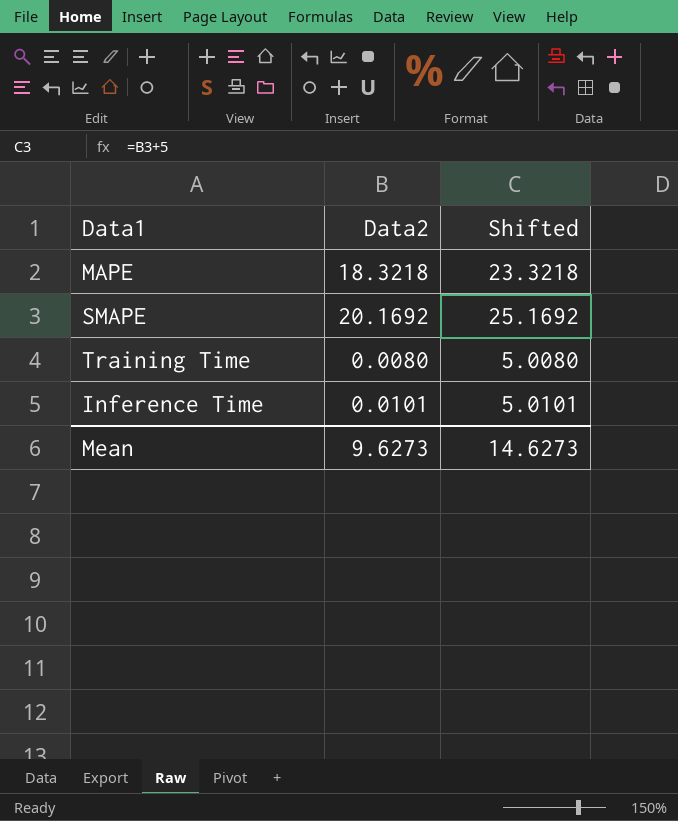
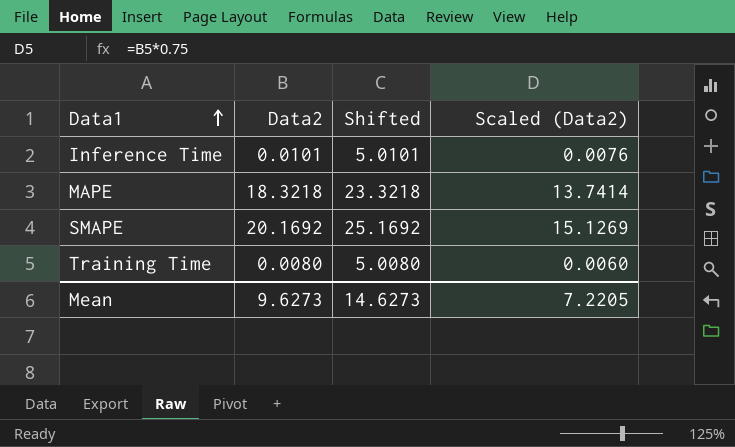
row order: none -> Data1 ascending
column Scaled (Data2) | formula: none -> [Data2] * 0.75

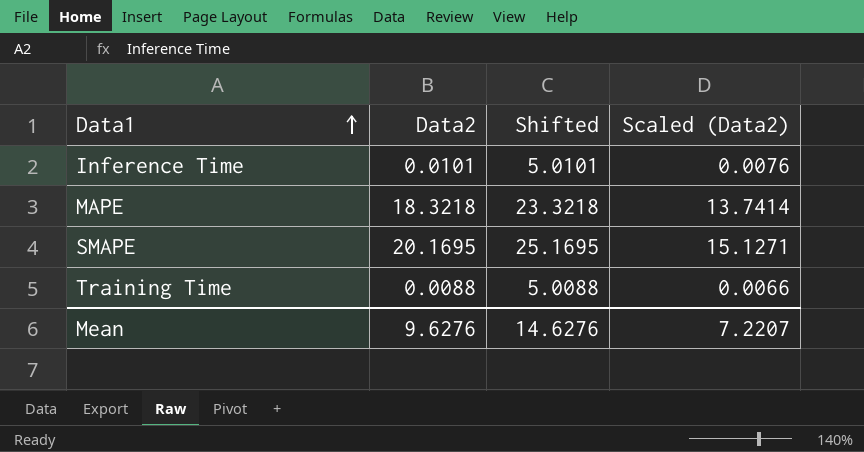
SMAPE | Data2: 20.1692 -> 20.1695
SMAPE | Shifted: 25.1692 -> 25.1695
SMAPE | Scaled (Data2): 15.1269 -> 15.1271
Training Time | Data2: 0.0080 -> 0.0088
Training Time | Shifted: 5.0080 -> 5.0088
Training Time | Scaled (Data2): 0.0060 -> 0.0066
Mean | Data2: 9.6273 -> 9.6276
Mean | Shifted: 14.6273 -> 14.6276
Mean | Scaled (Data2): 7.2205 -> 7.2207

